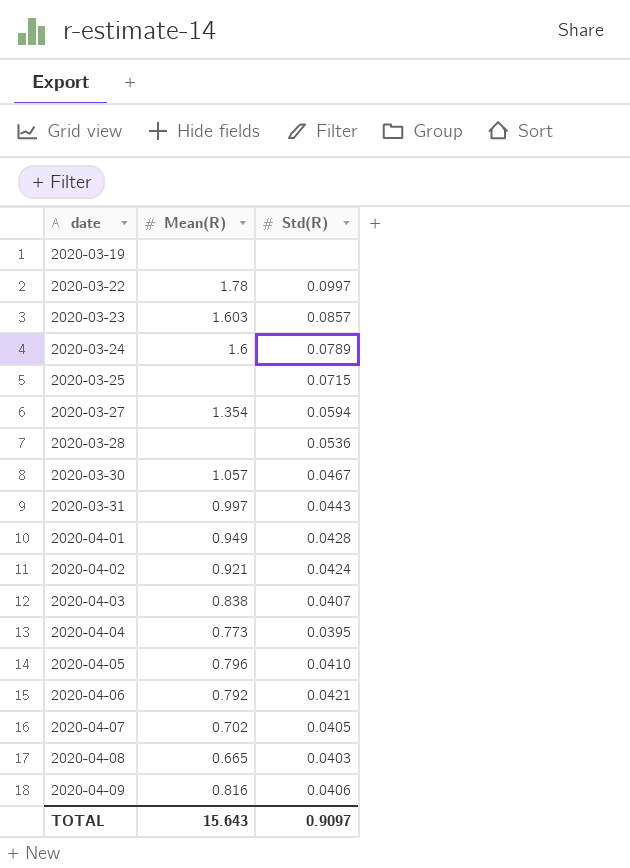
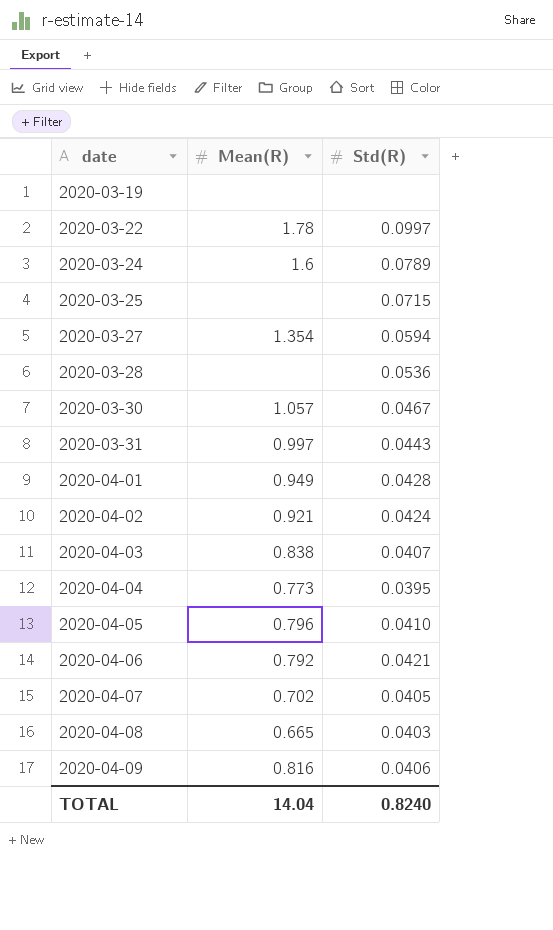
row 2020-03-23: 1.603 | 0.0857 -> none
TOTAL | Mean(R): 15.643 -> 14.04
TOTAL | Std(R): 0.9097 -> 0.8240

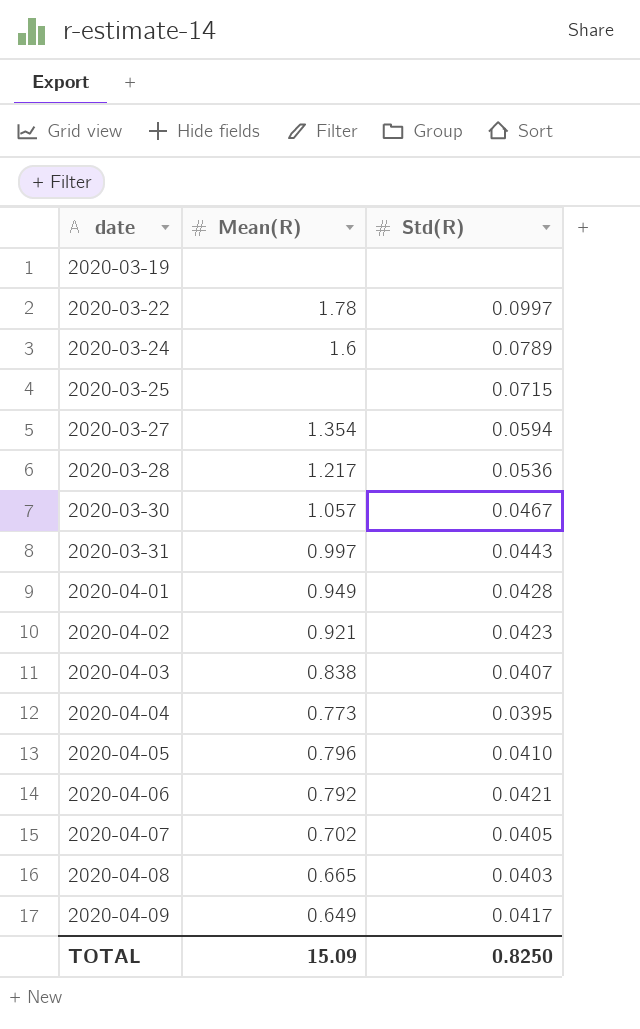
2020-03-28 | Mean(R): none -> 1.217
2020-04-02 | Std(R): 0.0424 -> 0.0423
2020-04-09 | Mean(R): 0.816 -> 0.649
2020-04-09 | Std(R): 0.0406 -> 0.0417
TOTAL | Mean(R): 14.04 -> 15.09
TOTAL | Std(R): 0.8240 -> 0.8250

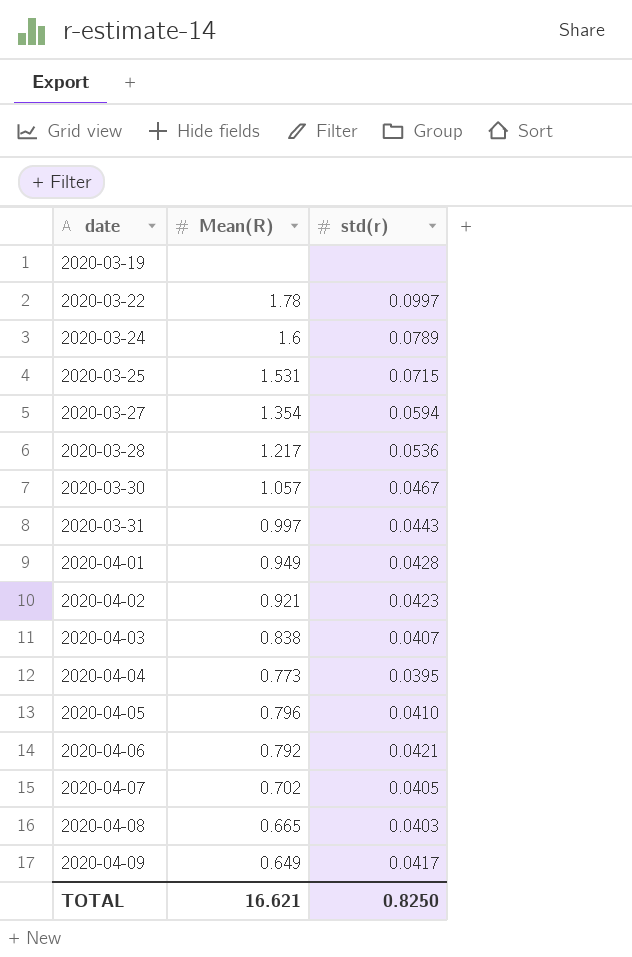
column name: Std(R) -> std(r)
2020-03-25 | Mean(R): none -> 1.531
TOTAL | Mean(R): 15.09 -> 16.621

